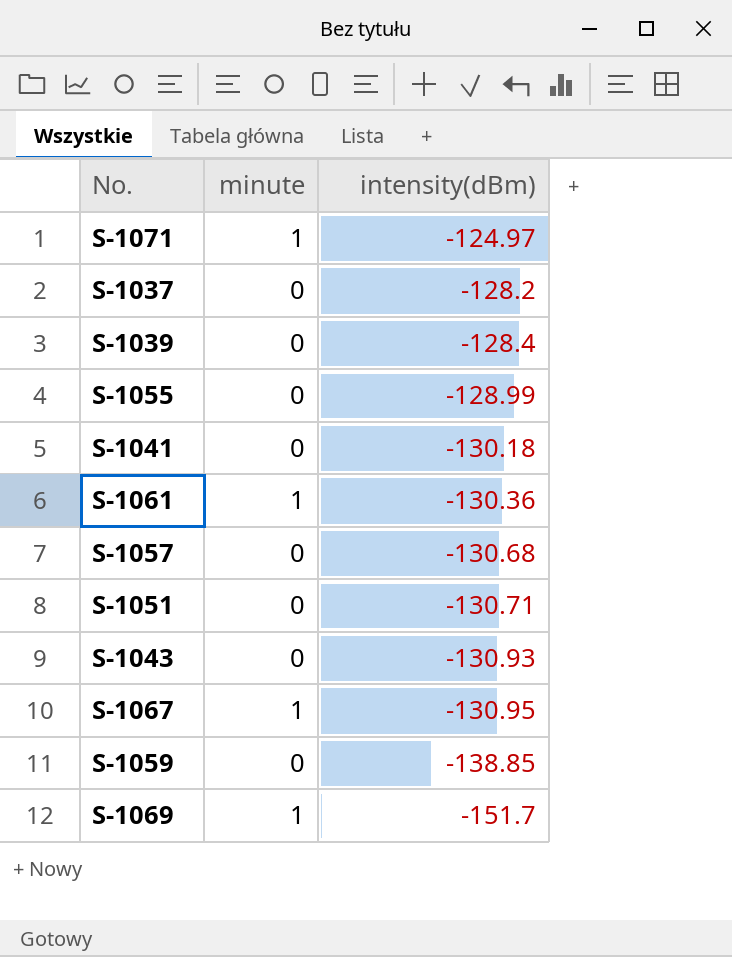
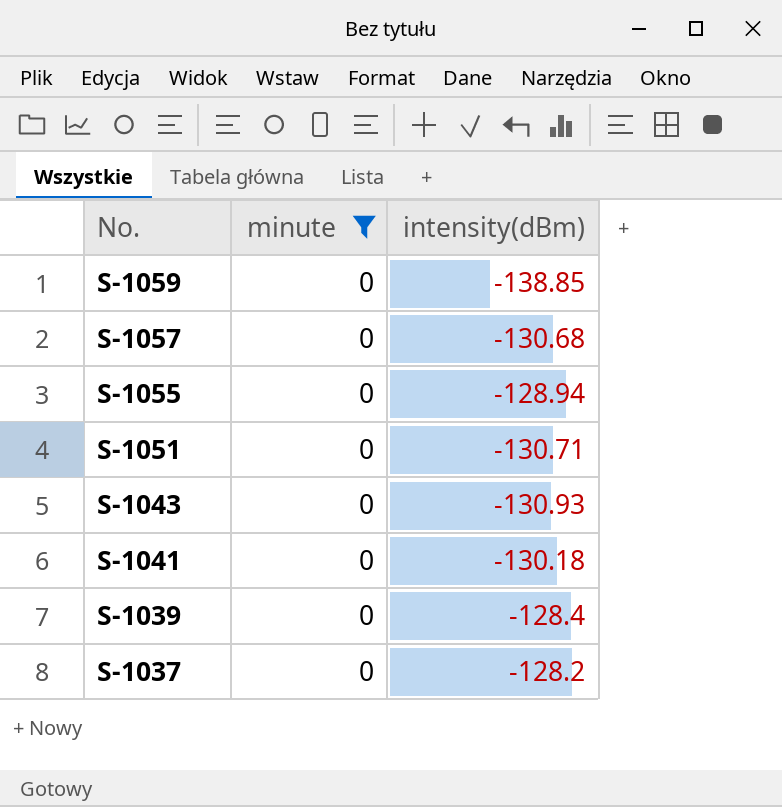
filter: none -> minute = 0
row order: intensity(dBm) descending -> No. descending
S-1055 | intensity(dBm): -128.99 -> -128.94

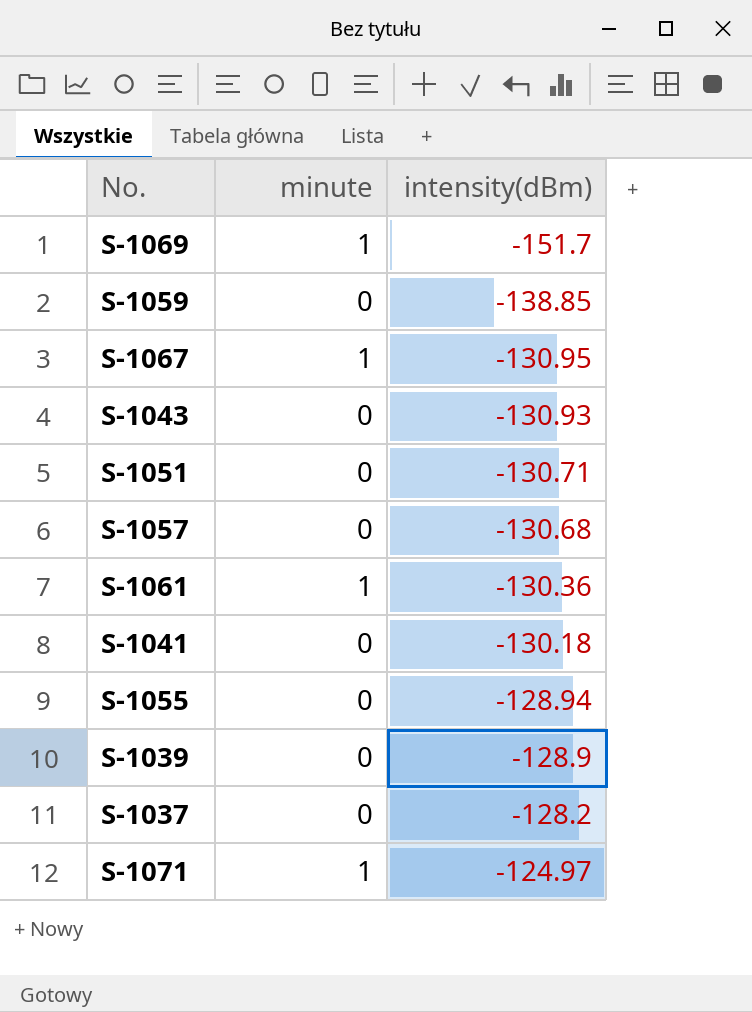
filter: minute = 0 -> none
row order: No. descending -> intensity(dBm) ascending
S-1039 | intensity(dBm): -128.4 -> -128.9

